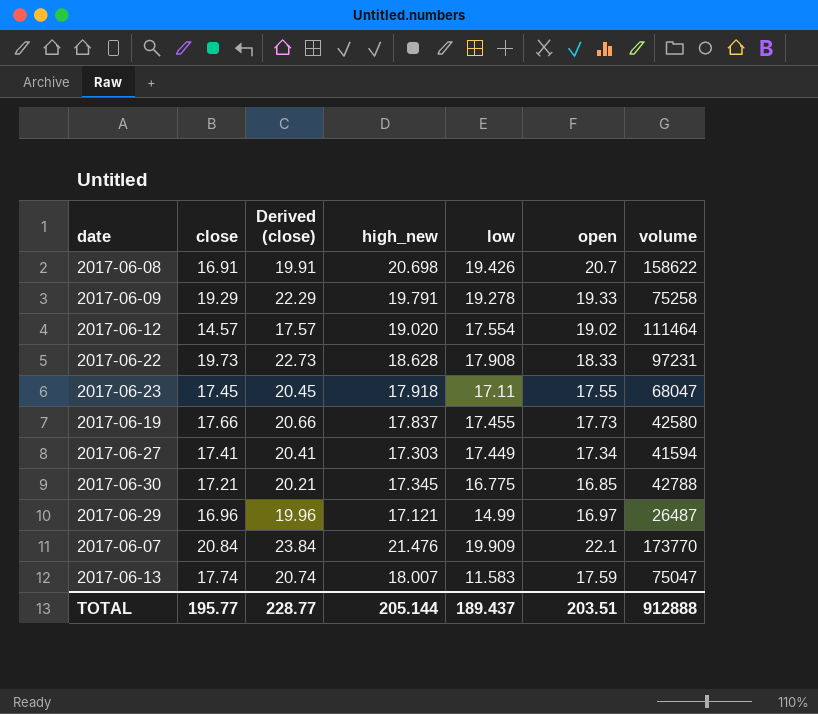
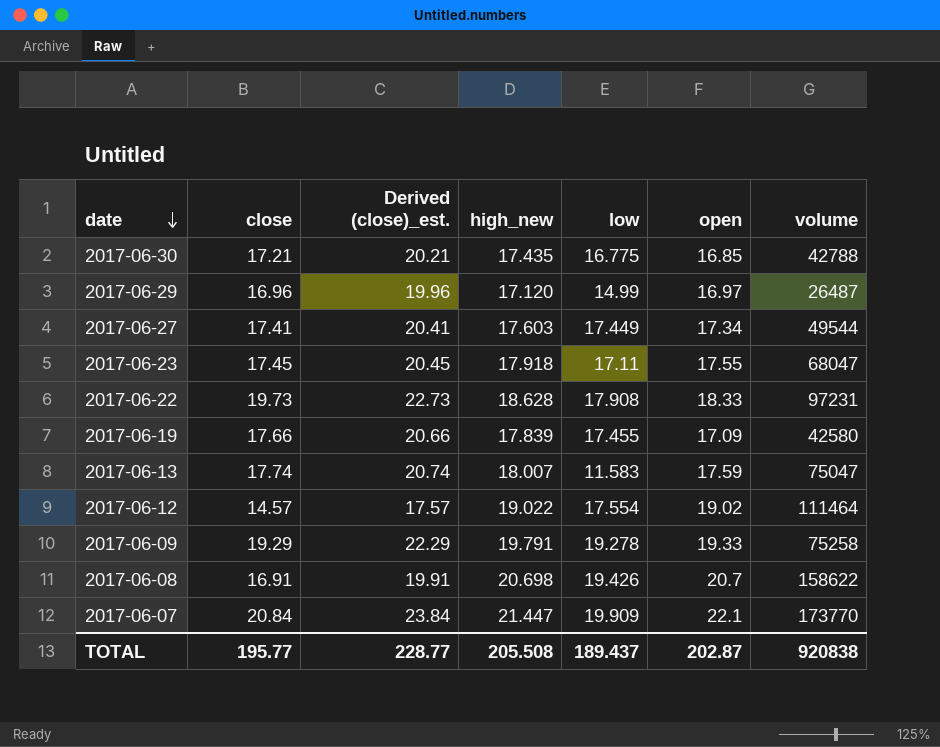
row order: none -> date descending
column name: Derived (close) -> Derived (close)_est.
2017-06-30 | high_new: 17.345 -> 17.435
2017-06-29 | high_new: 17.121 -> 17.120
2017-06-27 | high_new: 17.303 -> 17.603
2017-06-27 | volume: 41594 -> 49544
2017-06-19 | high_new: 17.837 -> 17.839
2017-06-19 | open: 17.73 -> 17.09
2017-06-12 | high_new: 19.020 -> 19.022
2017-06-07 | high_new: 21.476 -> 21.447
TOTAL | high_new: 205.144 -> 205.508
TOTAL | open: 203.51 -> 202.87
TOTAL | volume: 912888 -> 920838

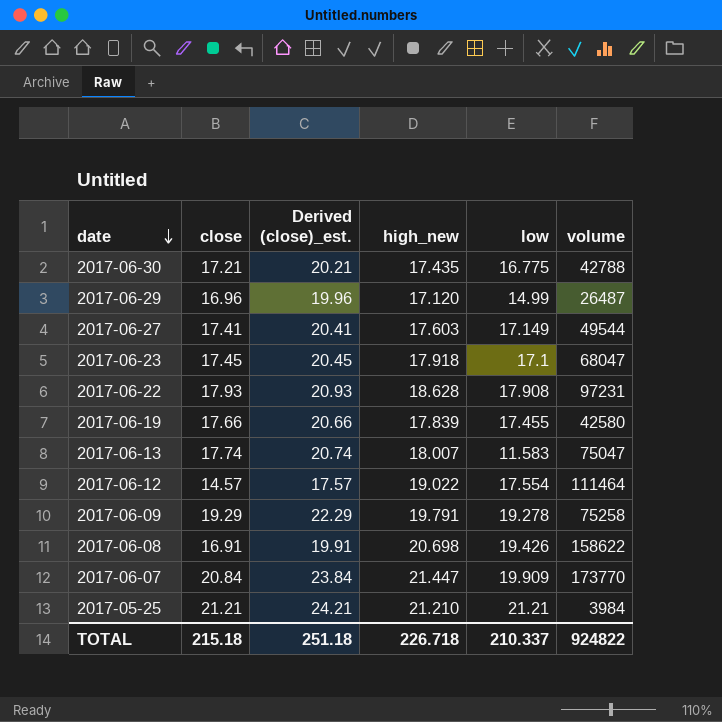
column open | position: 6 -> none
2017-06-27 | low: 17.449 -> 17.149
2017-06-23 | low: 17.11 -> 17.1
2017-06-22 | close: 19.73 -> 17.93
2017-06-22 | Derived (close)_est.: 22.73 -> 20.93
row 2017-05-25: none -> 21.21 | 24.21 | 21.210 | 21.21 | 3984
TOTAL | close: 195.77 -> 215.18
TOTAL | Derived (close)_est.: 228.77 -> 251.18
TOTAL | high_new: 205.508 -> 226.718
TOTAL | low: 189.437 -> 210.337
TOTAL | volume: 920838 -> 924822

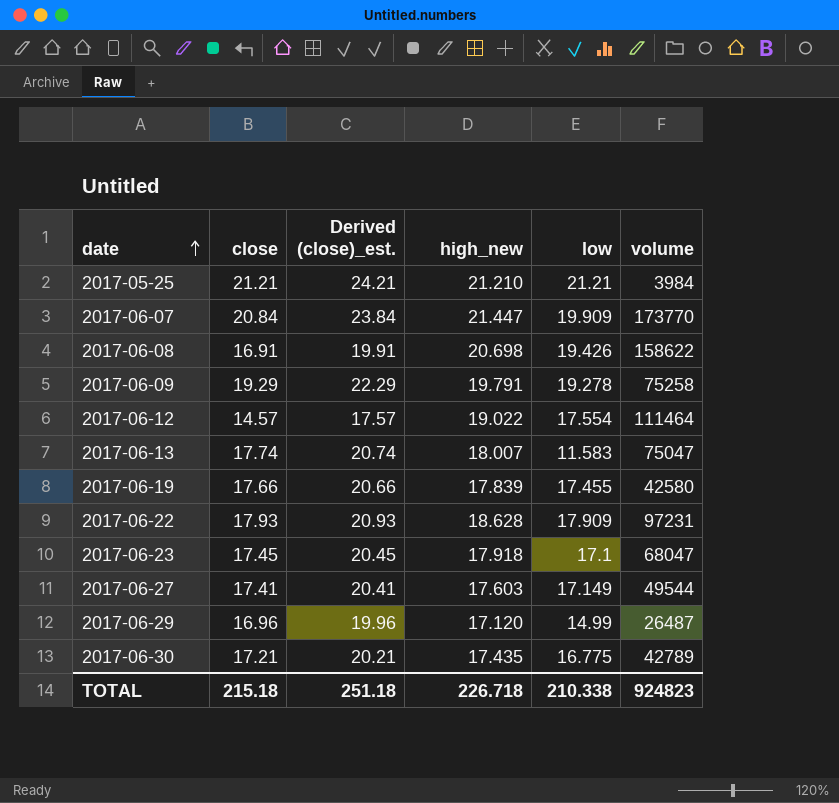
row order: date descending -> date ascending
2017-06-22 | low: 17.908 -> 17.909
2017-06-30 | volume: 42788 -> 42789
TOTAL | low: 210.337 -> 210.338
TOTAL | volume: 924822 -> 924823

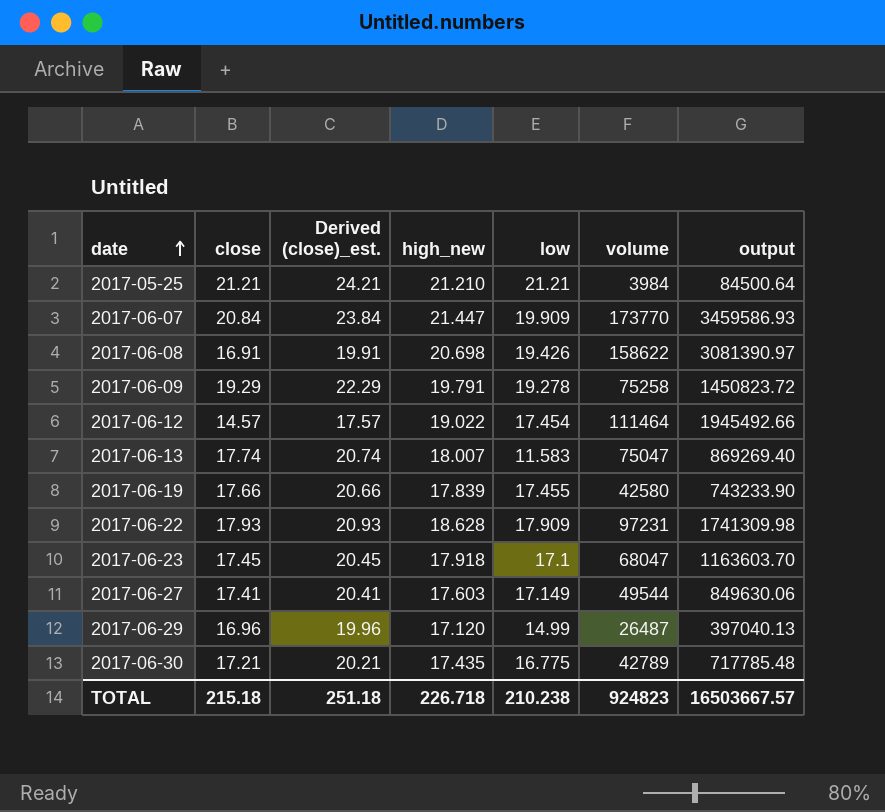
column output | formula: none -> [low] * [volume]
2017-06-12 | low: 17.554 -> 17.454
TOTAL | low: 210.338 -> 210.238

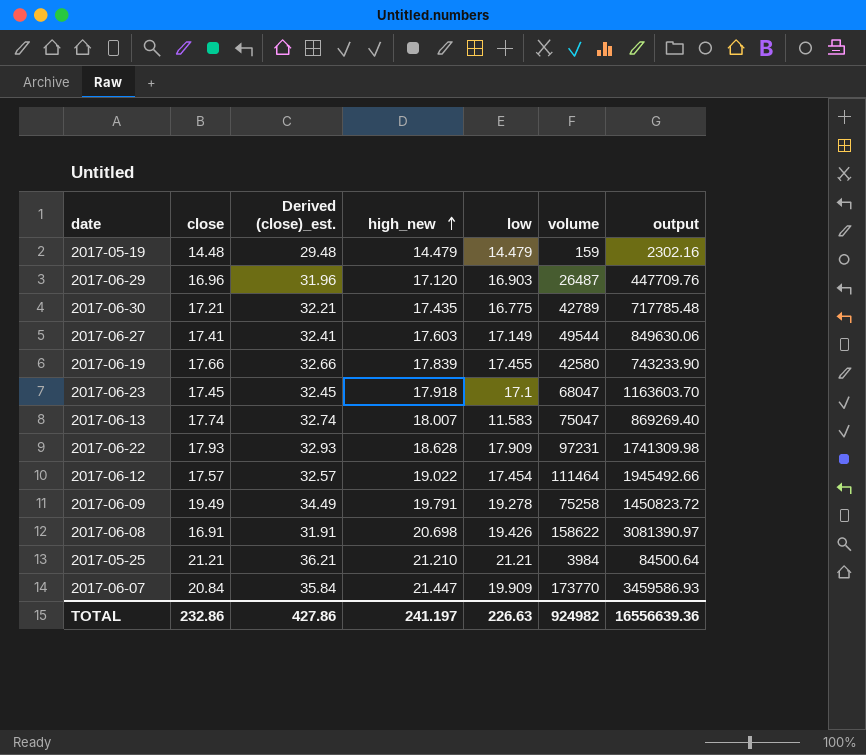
row order: date ascending -> high_new ascending
column Derived (close)_est. | formula: [close] + 3 -> [close] + 15
row 2017-05-19: none -> 14.48 | 29.48 | 14.479 | 14.479 | 159 | 2302.16
2017-06-29 | low: 14.99 -> 16.903
2017-06-29 | output: 397040.13 -> 447709.76
2017-06-12 | close: 14.57 -> 17.57
2017-06-09 | close: 19.29 -> 19.49
TOTAL | close: 215.18 -> 232.86
TOTAL | Derived (close)_est.: 251.18 -> 427.86
TOTAL | high_new: 226.718 -> 241.197
TOTAL | low: 210.238 -> 226.63
TOTAL | volume: 924823 -> 924982
TOTAL | output: 16503667.57 -> 16556639.36

